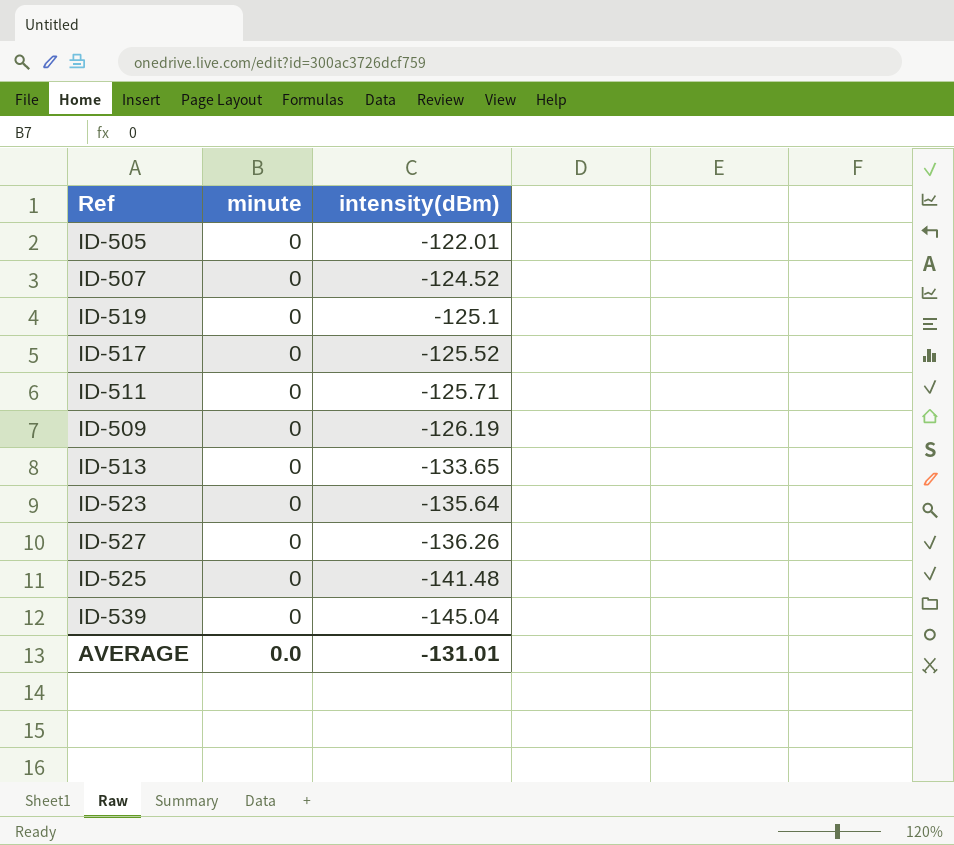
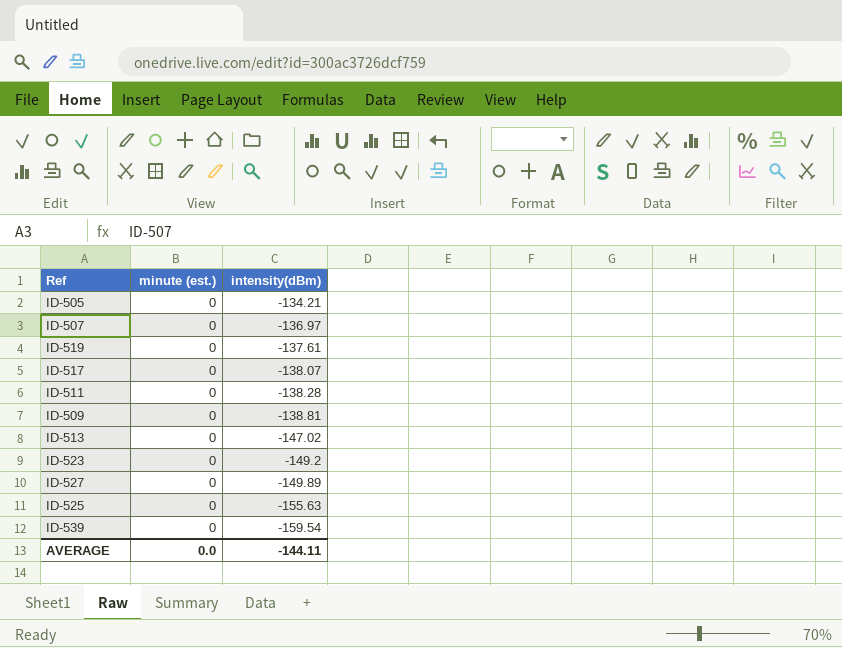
column name: minute -> minute (est.)
ID-505 | intensity(dBm): -122.01 -> -134.21
ID-507 | intensity(dBm): -124.52 -> -136.97
ID-519 | intensity(dBm): -125.1 -> -137.61
ID-517 | intensity(dBm): -125.52 -> -138.07
ID-511 | intensity(dBm): -125.71 -> -138.28
ID-509 | intensity(dBm): -126.19 -> -138.81
ID-513 | intensity(dBm): -133.65 -> -147.02
ID-523 | intensity(dBm): -135.64 -> -149.2
ID-527 | intensity(dBm): -136.26 -> -149.89
ID-525 | intensity(dBm): -141.48 -> -155.63
ID-539 | intensity(dBm): -145.04 -> -159.54
AVERAGE | intensity(dBm): -131.01 -> -144.11

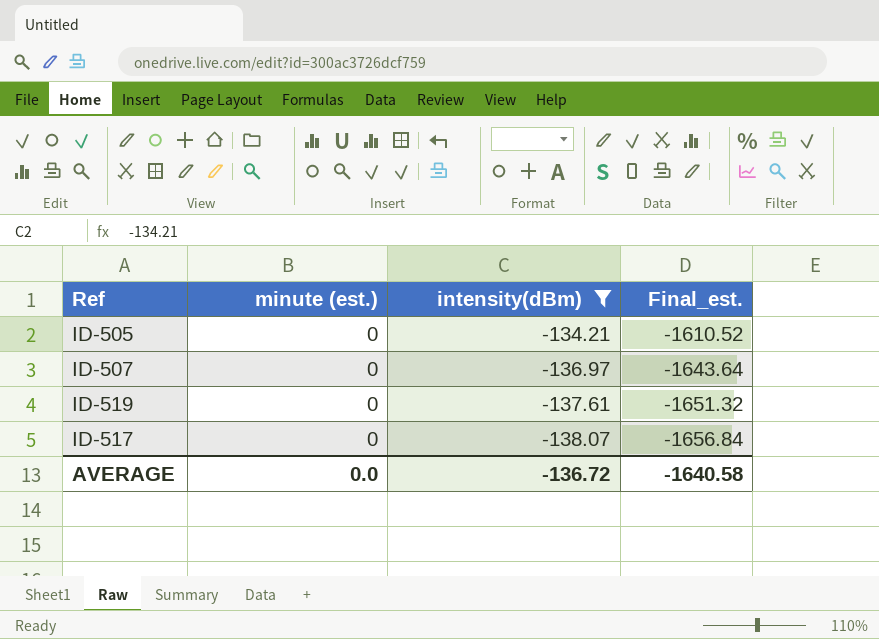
filter: none -> intensity(dBm) >= -138.07
column Final_est. | formula: none -> [intensity(dBm)] * 12
AVERAGE | intensity(dBm): -144.11 -> -136.72

